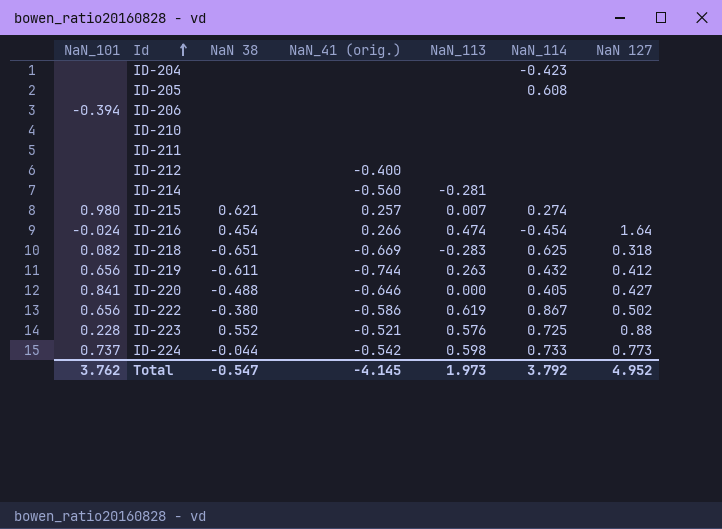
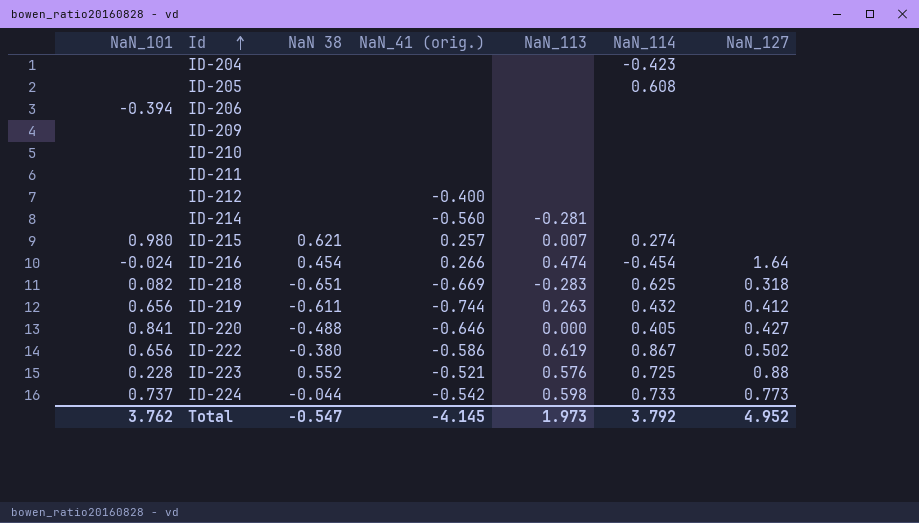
column name: NaN 127 -> NaN_127
row ID-209: none -> none | none | none | none | none | none

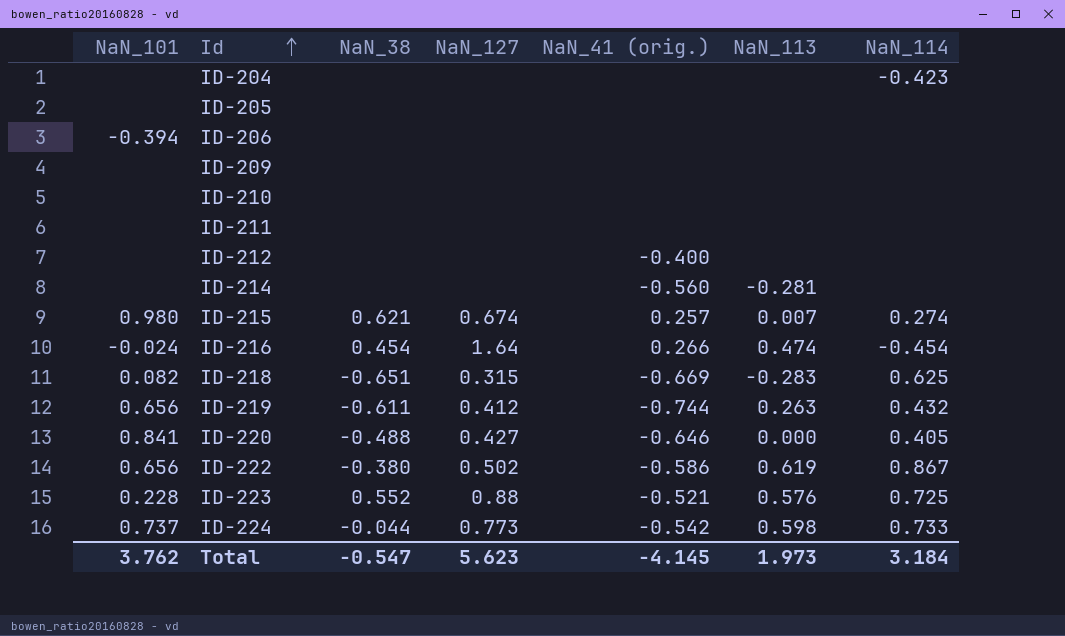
column name: NaN 38 -> NaN_38
column NaN_127 | position: 7 -> 4
ID-205 | NaN_114: 0.608 -> none
ID-215 | NaN_127: none -> 0.674
ID-218 | NaN_127: 0.318 -> 0.315
Total | NaN_127: 4.952 -> 5.623
Total | NaN_114: 3.792 -> 3.184

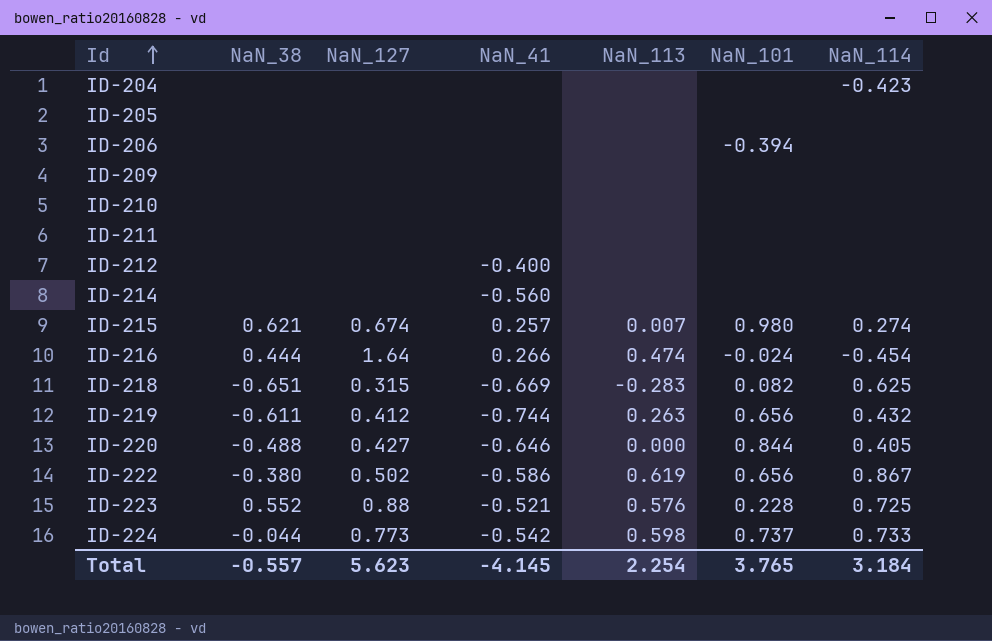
column name: NaN_41 (orig.) -> NaN_41
column NaN_101 | position: 1 -> 6
ID-214 | NaN_113: -0.281 -> none
ID-216 | NaN_38: 0.454 -> 0.444
ID-220 | NaN_101: 0.841 -> 0.844
Total | NaN_38: -0.547 -> -0.557
Total | NaN_113: 1.973 -> 2.254
Total | NaN_101: 3.762 -> 3.765

